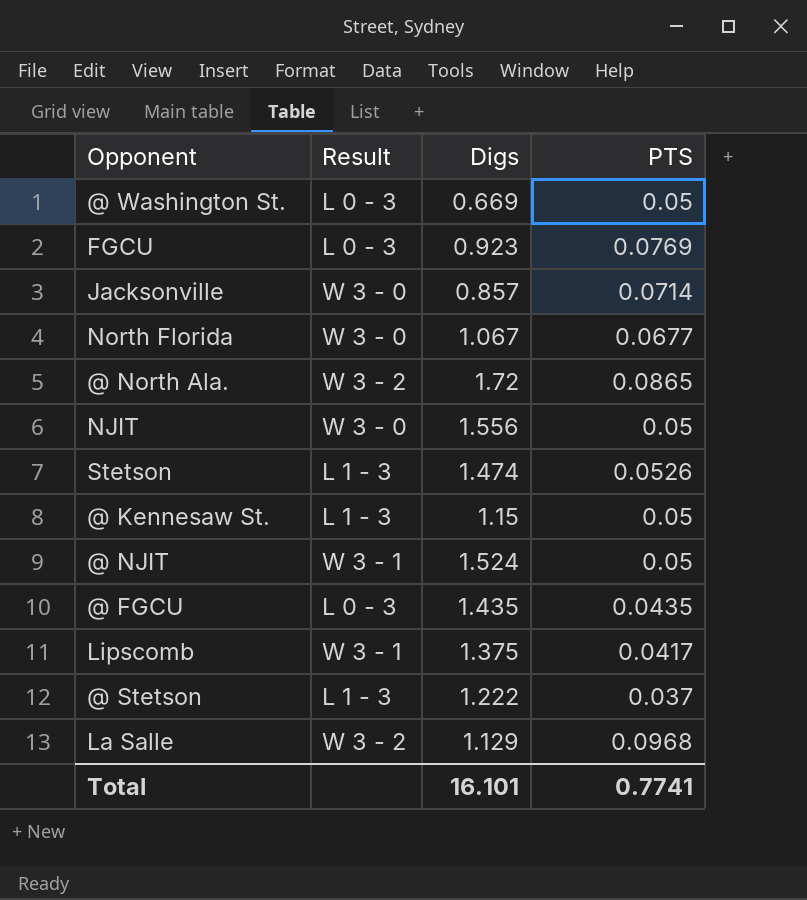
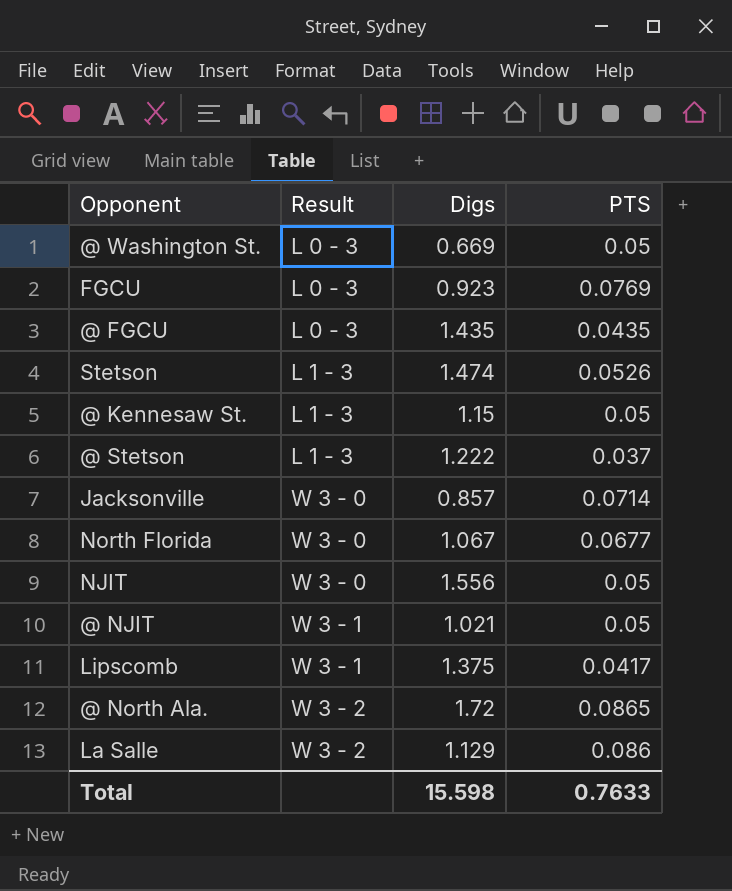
row order: none -> Result ascending
@ NJIT | Digs: 1.524 -> 1.021
La Salle | PTS: 0.0968 -> 0.086
Total | Digs: 16.101 -> 15.598
Total | PTS: 0.7741 -> 0.7633

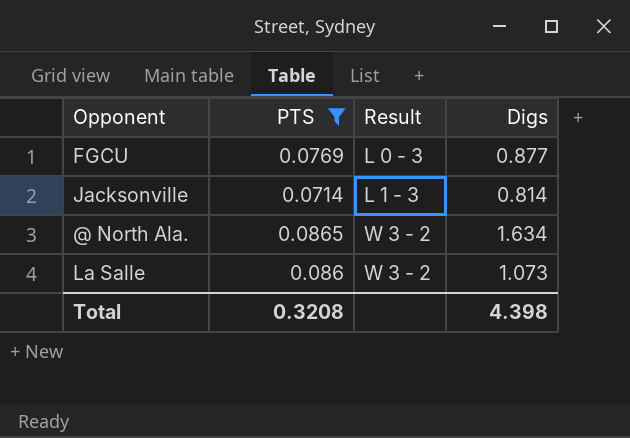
filter: none -> PTS >= 0.0714
column PTS | position: 4 -> 2
FGCU | Digs: 0.923 -> 0.877
Jacksonville | Result: W 3 - 0 -> L 1 - 3
Jacksonville | Digs: 0.857 -> 0.814
@ North Ala. | Digs: 1.72 -> 1.634
La Salle | Digs: 1.129 -> 1.073
Total | PTS: 0.7633 -> 0.3208
Total | Digs: 15.598 -> 4.398

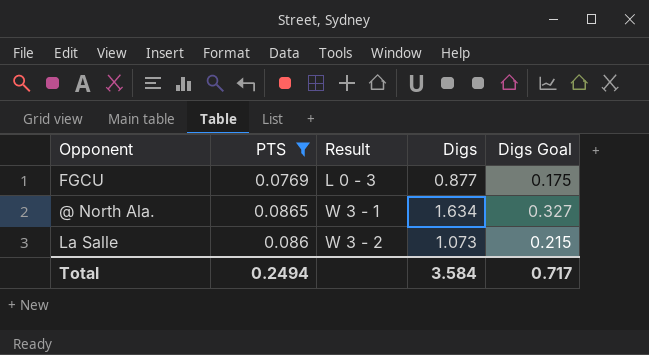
column Digs Goal | formula: none -> [Digs] * 0.2
row Jacksonville: 0.0714 | L 1 - 3 | 0.814 -> none
@ North Ala. | Result: W 3 - 2 -> W 3 - 1
Total | PTS: 0.3208 -> 0.2494
Total | Digs: 4.398 -> 3.584

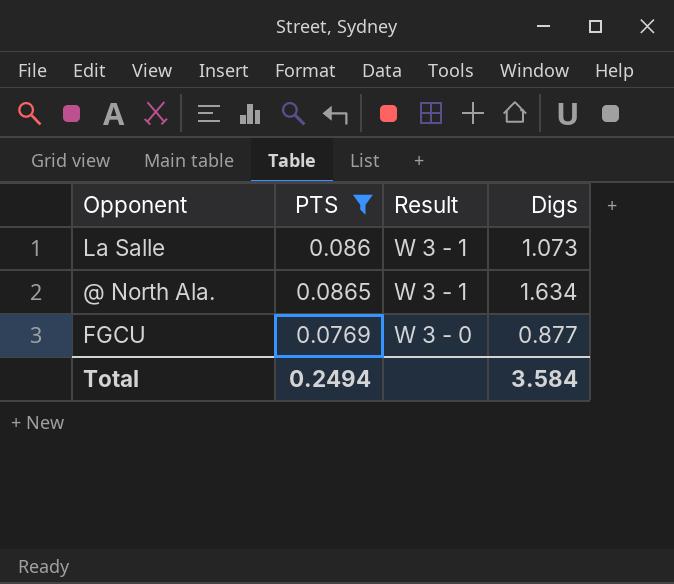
row order: Result ascending -> Result descending
column Digs Goal | formula: [Digs] * 0.2 -> none
La Salle | Result: W 3 - 2 -> W 3 - 1
FGCU | Result: L 0 - 3 -> W 3 - 0

